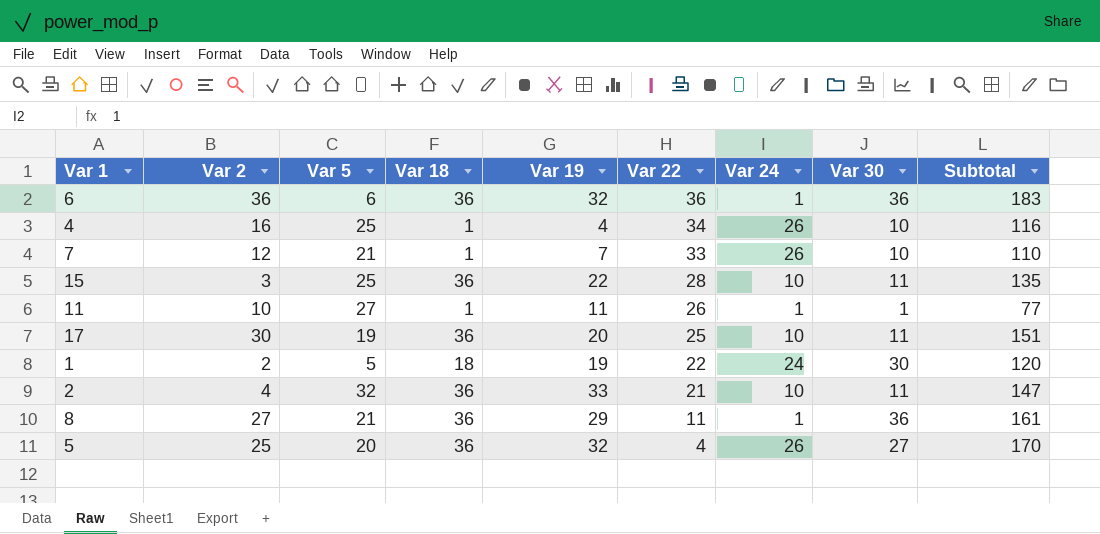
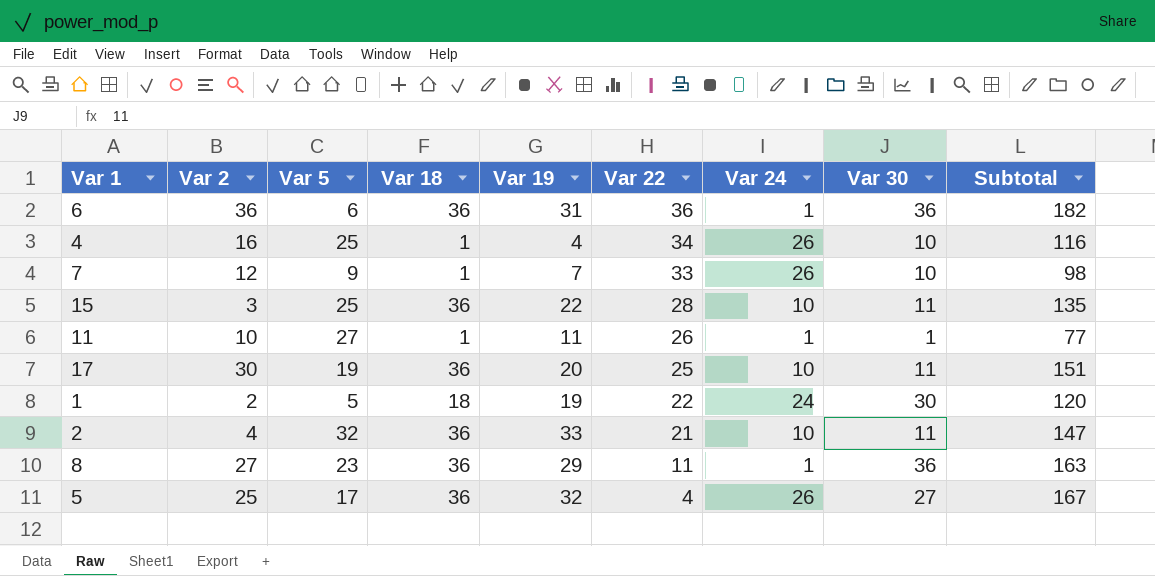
6 | Var 19: 32 -> 31
6 | Subtotal: 183 -> 182
7 | Var 5: 21 -> 9
7 | Subtotal: 110 -> 98
8 | Var 5: 21 -> 23
8 | Subtotal: 161 -> 163
5 | Var 5: 20 -> 17
5 | Subtotal: 170 -> 167

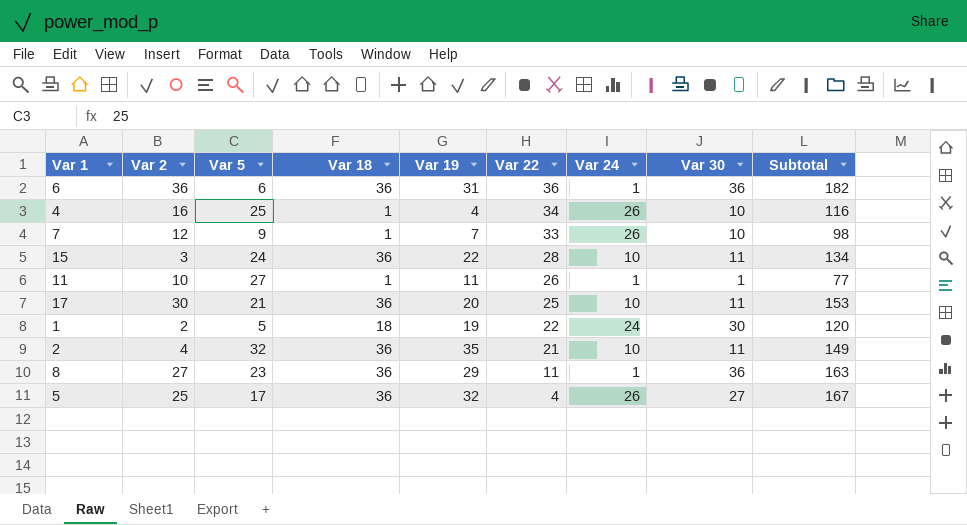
15 | Var 5: 25 -> 24
15 | Subtotal: 135 -> 134
17 | Var 5: 19 -> 21
17 | Subtotal: 151 -> 153
2 | Var 19: 33 -> 35
2 | Subtotal: 147 -> 149

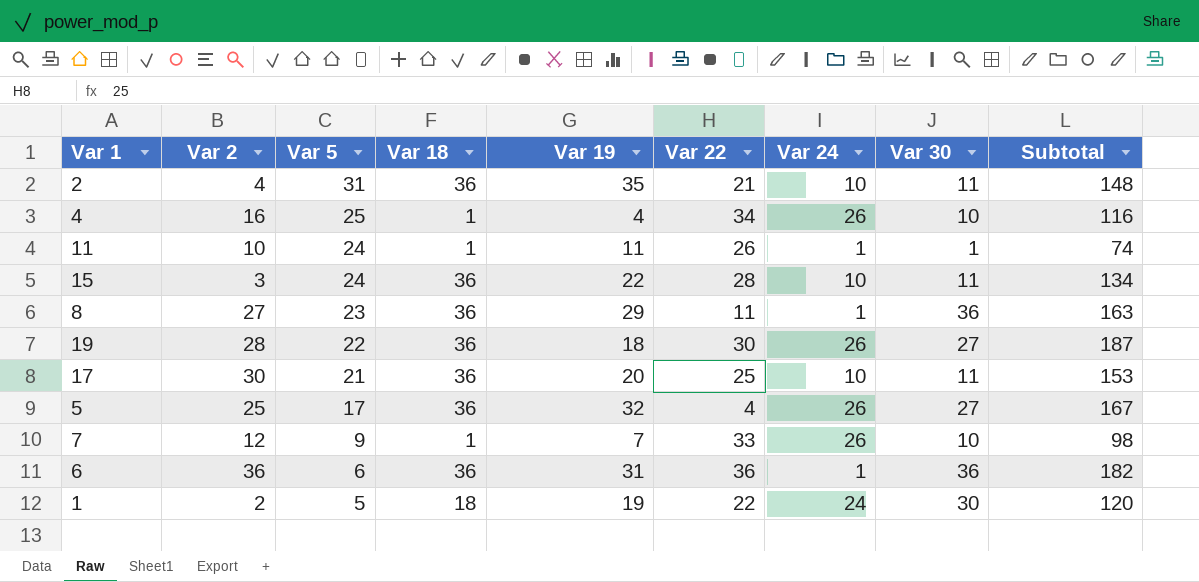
row order: Var 22 descending -> Var 5 descending
2 | Var 5: 32 -> 31
2 | Subtotal: 149 -> 148
11 | Var 5: 27 -> 24
11 | Subtotal: 77 -> 74
row 19: none -> 28 | 22 | 36 | 18 | 30 | 26 | 27 | 187

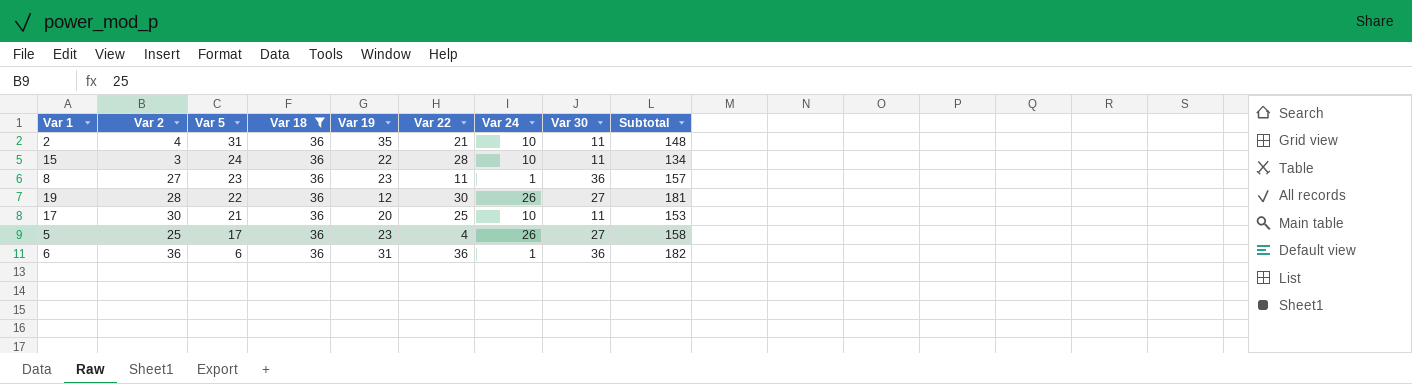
filter: none -> Var 18 = 36
8 | Var 19: 29 -> 23
8 | Subtotal: 163 -> 157
19 | Var 19: 18 -> 12
19 | Subtotal: 187 -> 181
5 | Var 19: 32 -> 23
5 | Subtotal: 167 -> 158

